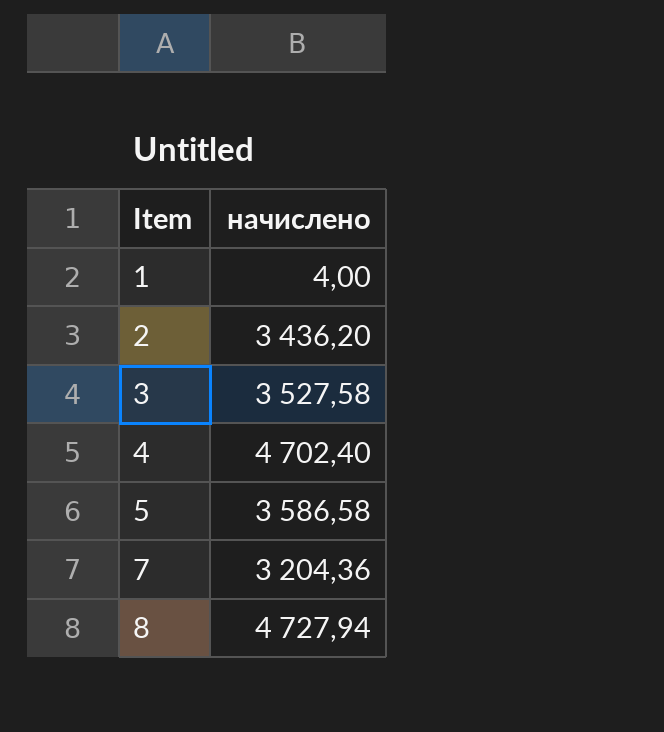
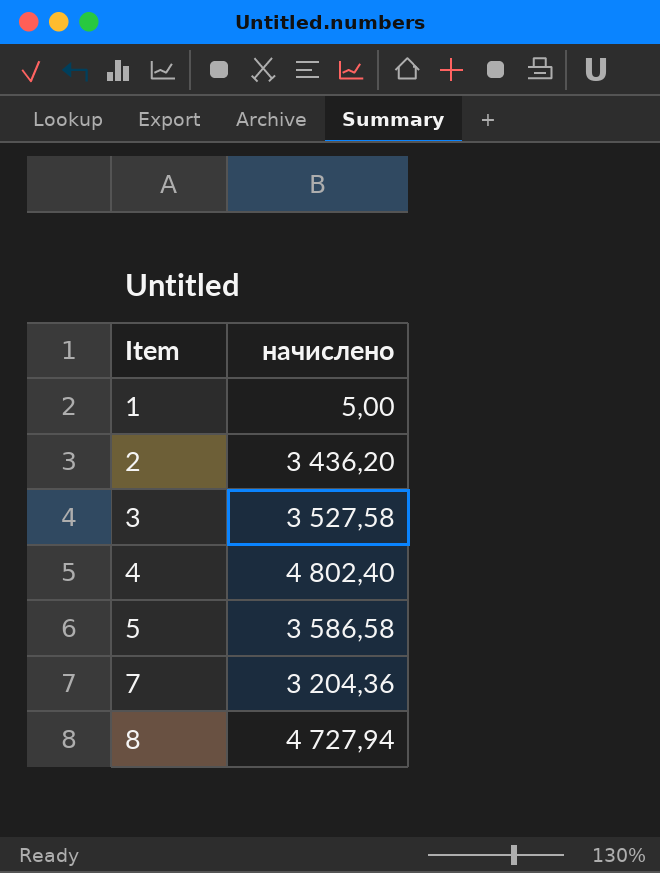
1 | начислено: 4,00 -> 5,00
4 | начислено: 4 702,40 -> 4 802,40

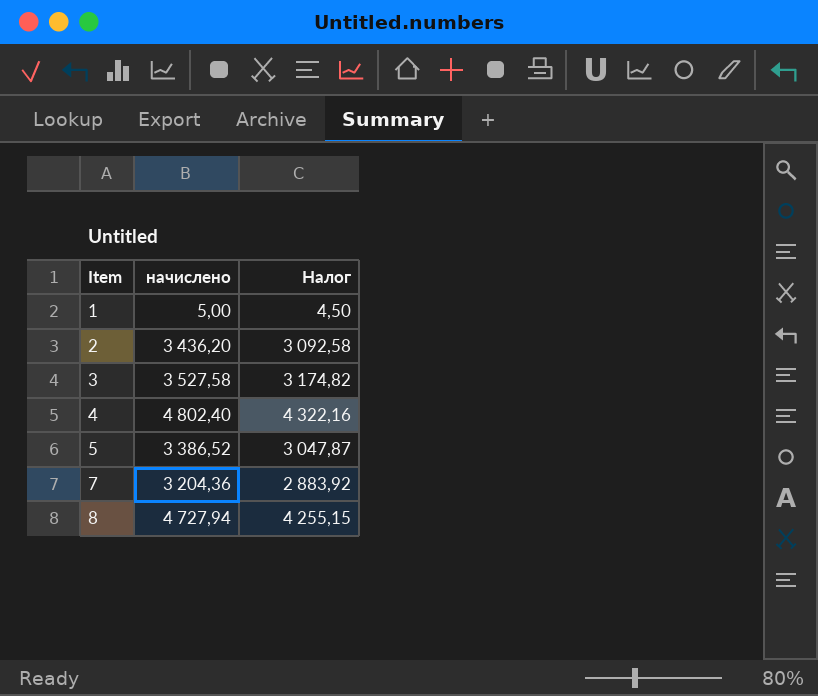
column Налог | formula: none -> [начислено] * 0,9
5 | начислено: 3 586,58 -> 3 386,52

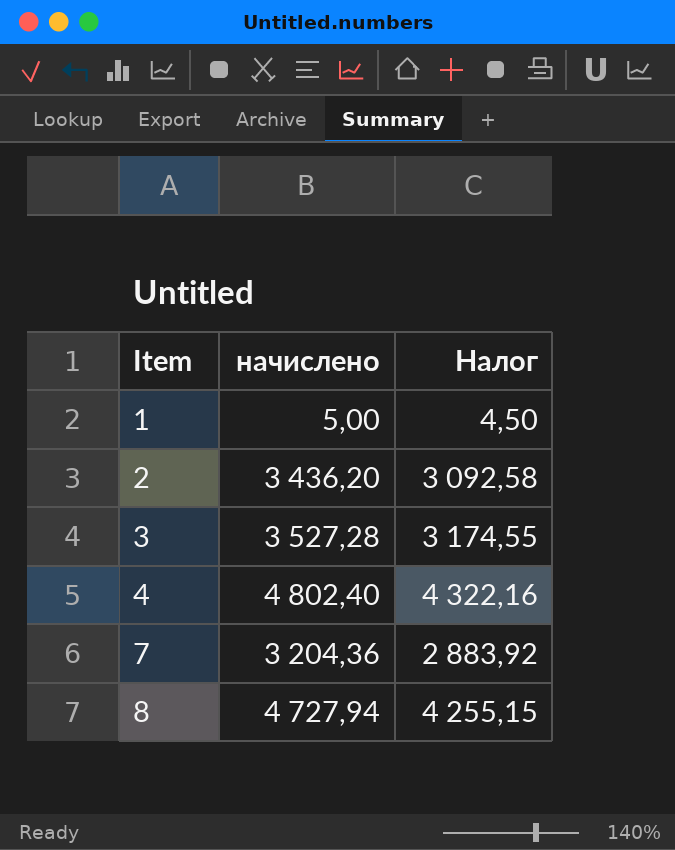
row 5: 3 386,52 | 3 047,87 -> none
3 | начислено: 3 527,58 -> 3 527,28
3 | Налог: 3 174,82 -> 3 174,55

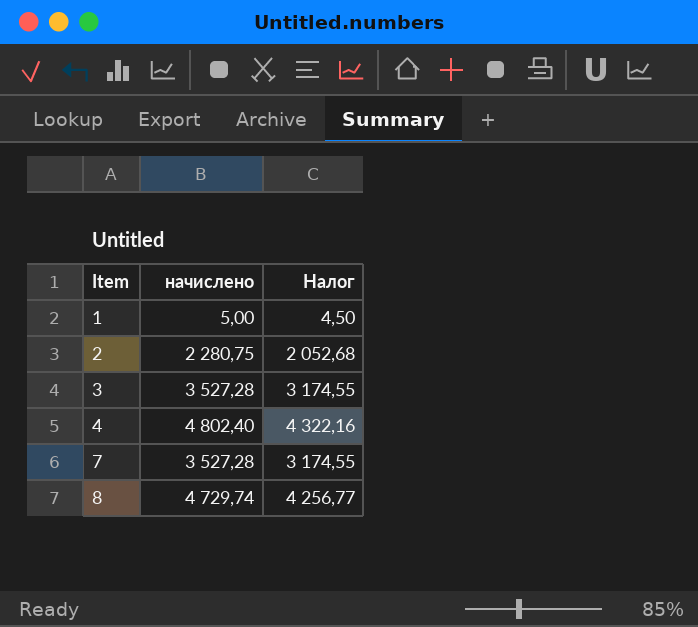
2 | начислено: 3 436,20 -> 2 280,75
2 | Налог: 3 092,58 -> 2 052,68
7 | начислено: 3 204,36 -> 3 527,28
7 | Налог: 2 883,92 -> 3 174,55
8 | начислено: 4 727,94 -> 4 729,74
8 | Налог: 4 255,15 -> 4 256,77

